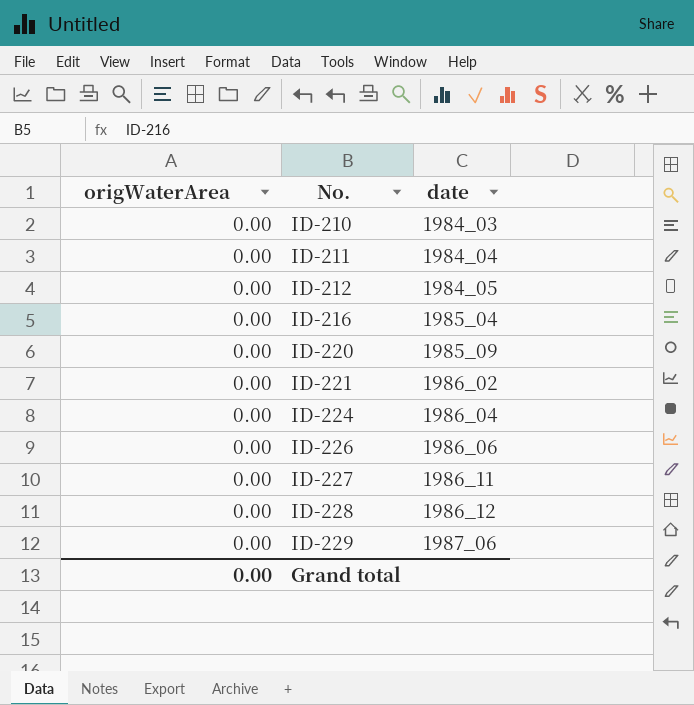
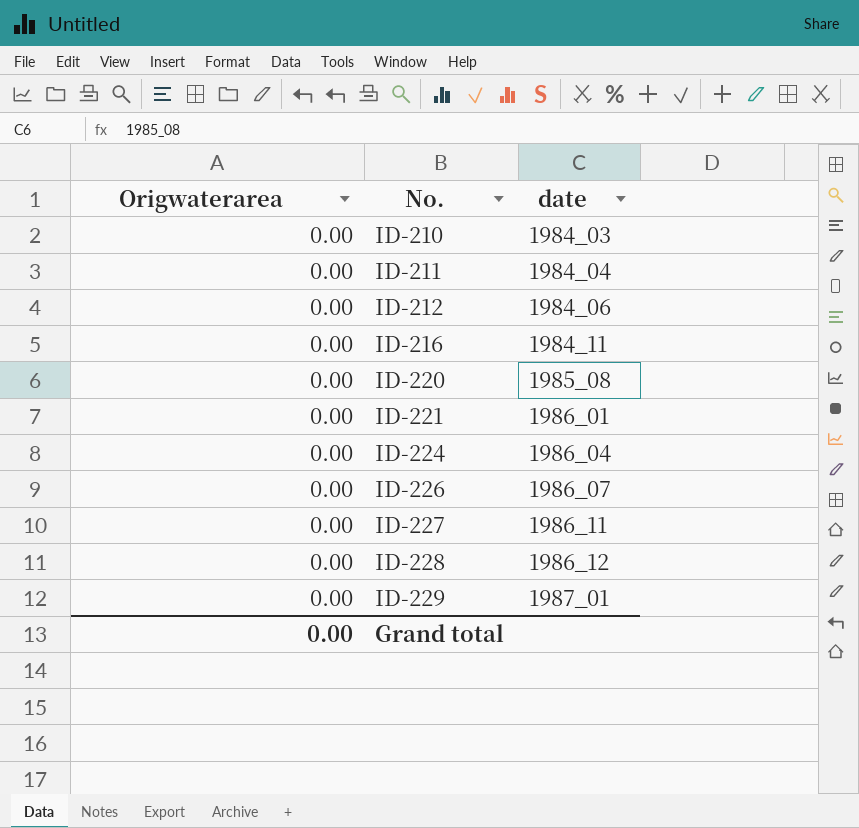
column name: origWaterArea -> Origwaterarea
ID-212 | date: 1984_05 -> 1984_06
ID-216 | date: 1985_04 -> 1984_11
ID-220 | date: 1985_09 -> 1985_08
ID-221 | date: 1986_02 -> 1986_01
ID-226 | date: 1986_06 -> 1986_07
ID-229 | date: 1987_06 -> 1987_01

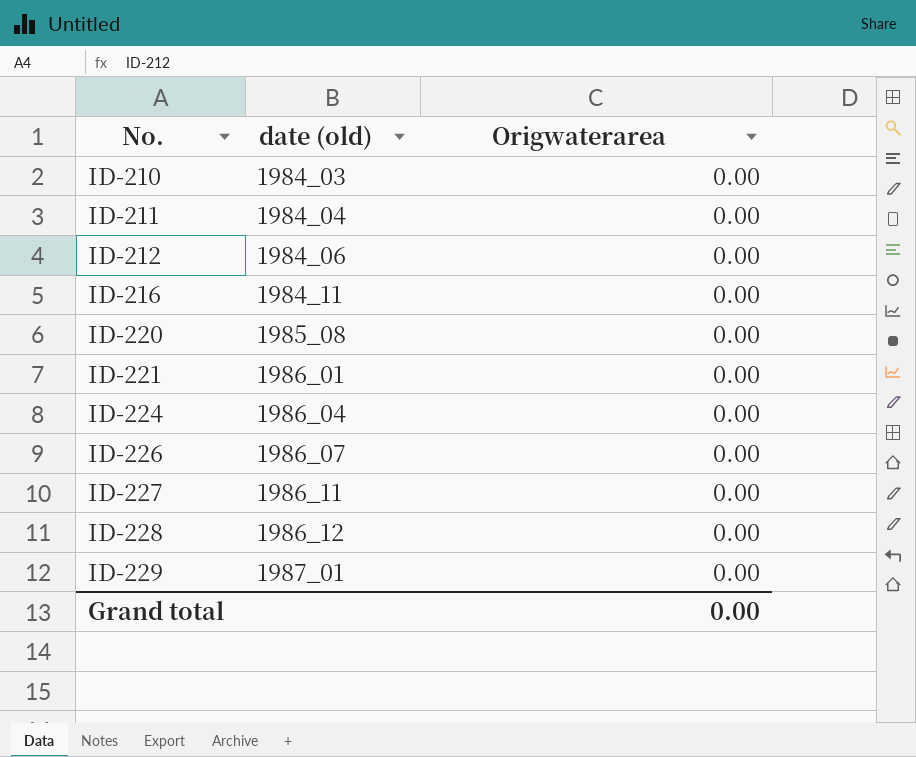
column name: date -> date (old)
column Origwaterarea | position: 1 -> 3

